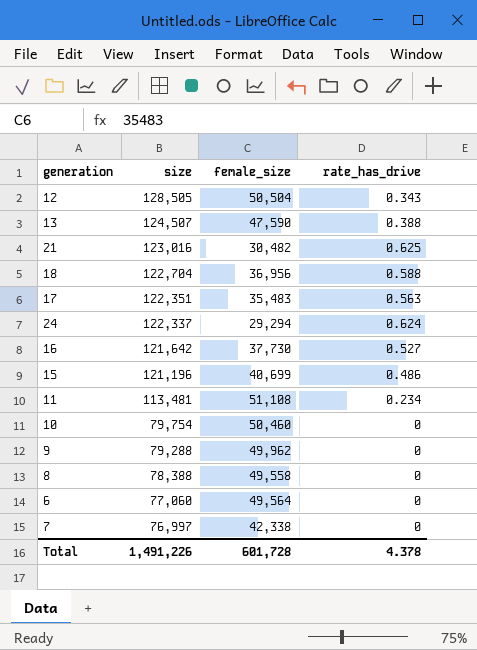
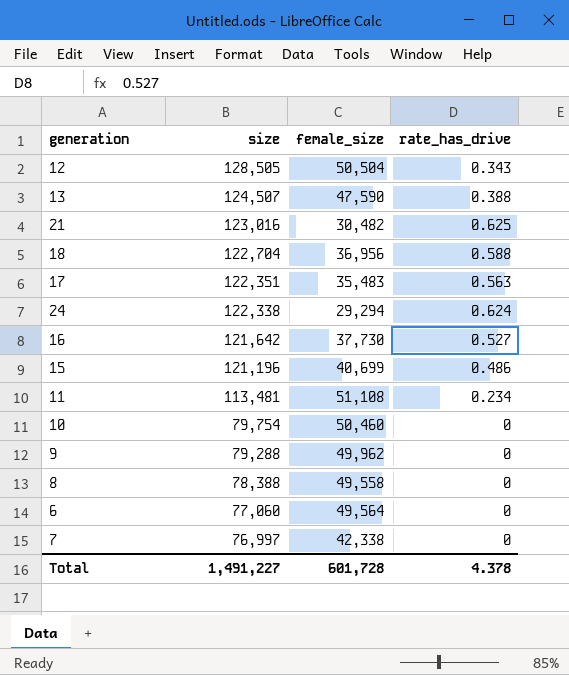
24 | size: 122,337 -> 122,338
Total | size: 1,491,226 -> 1,491,227

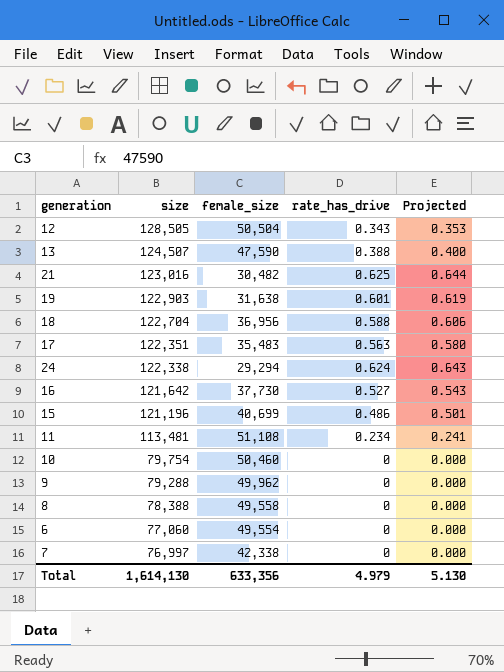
column Projected | formula: none -> [rate_has_drive] * 1.03
row 19: none -> 122,903 | 31,638 | 0.601 | 0.619
6 | female_size: 49,564 -> 49,554
Total | size: 1,491,227 -> 1,614,130
Total | female_size: 601,728 -> 633,356
Total | rate_has_drive: 4.378 -> 4.979

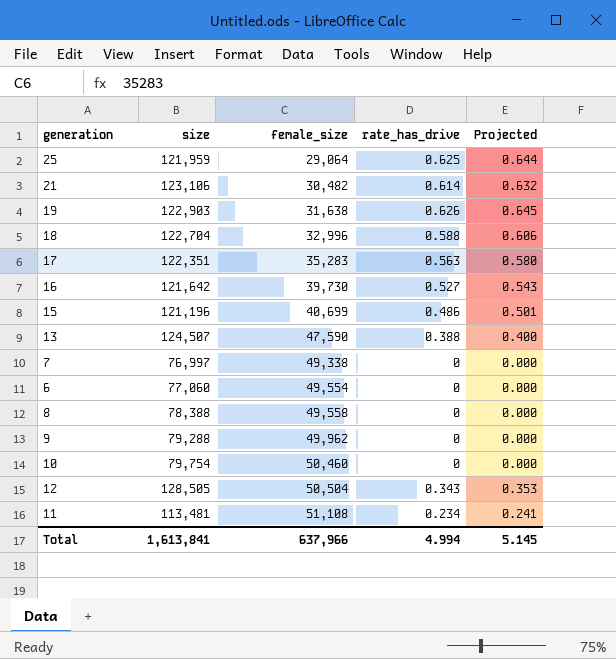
row order: size descending -> female_size ascending
row 24: 122,338 | 29,294 | 0.624 | 0.643 -> none
row 25: none -> 121,959 | 29,064 | 0.625 | 0.644
21 | size: 123,016 -> 123,106
21 | rate_has_drive: 0.625 -> 0.614
21 | Projected: 0.644 -> 0.632
19 | rate_has_drive: 0.601 -> 0.626
19 | Projected: 0.619 -> 0.645
18 | female_size: 36,956 -> 32,996
17 | female_size: 35,483 -> 35,283
16 | female_size: 37,730 -> 39,730
7 | female_size: 42,338 -> 49,338
Total | size: 1,614,130 -> 1,613,841
Total | female_size: 633,356 -> 637,966
Total | rate_has_drive: 4.979 -> 4.994
Total | Projected: 5.130 -> 5.145

